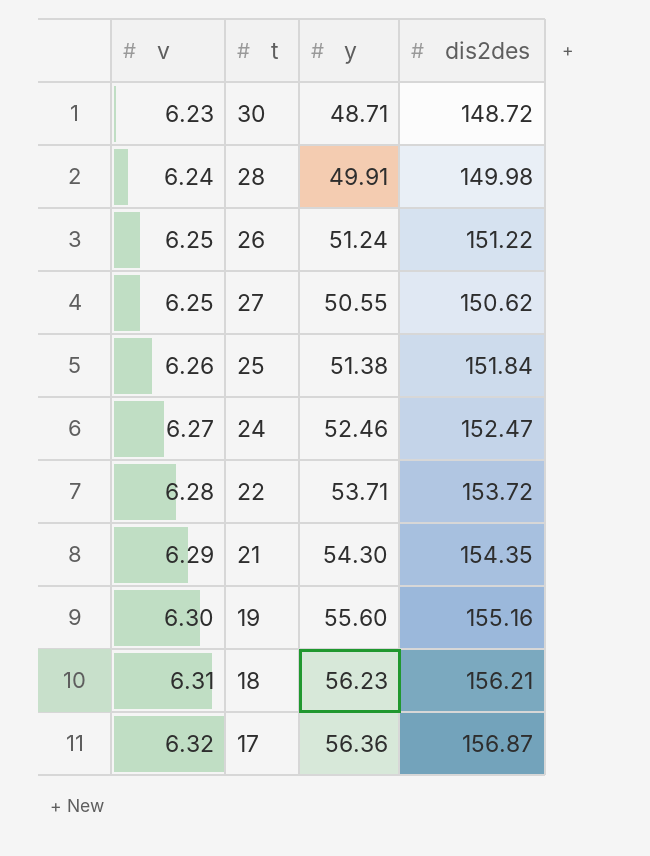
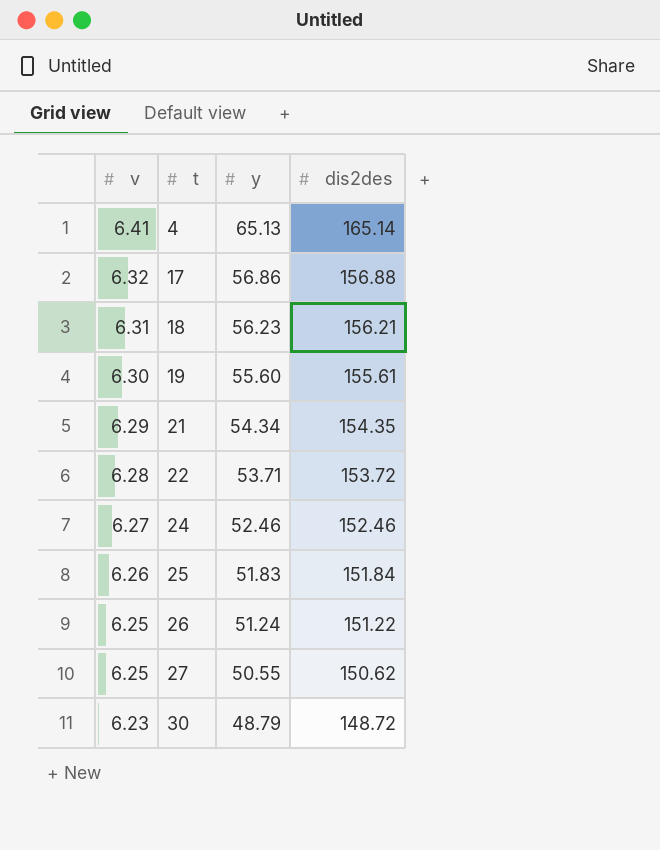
row order: v ascending -> v descending
row 28: 6.24 | 49.91 | 149.98 -> none
row 4: none -> 6.41 | 65.13 | 165.14
17 | y: 56.36 -> 56.86
17 | dis2des: 156.87 -> 156.88
19 | dis2des: 155.16 -> 155.61
21 | y: 54.30 -> 54.34
24 | dis2des: 152.47 -> 152.46
25 | y: 51.38 -> 51.83
30 | y: 48.71 -> 48.79

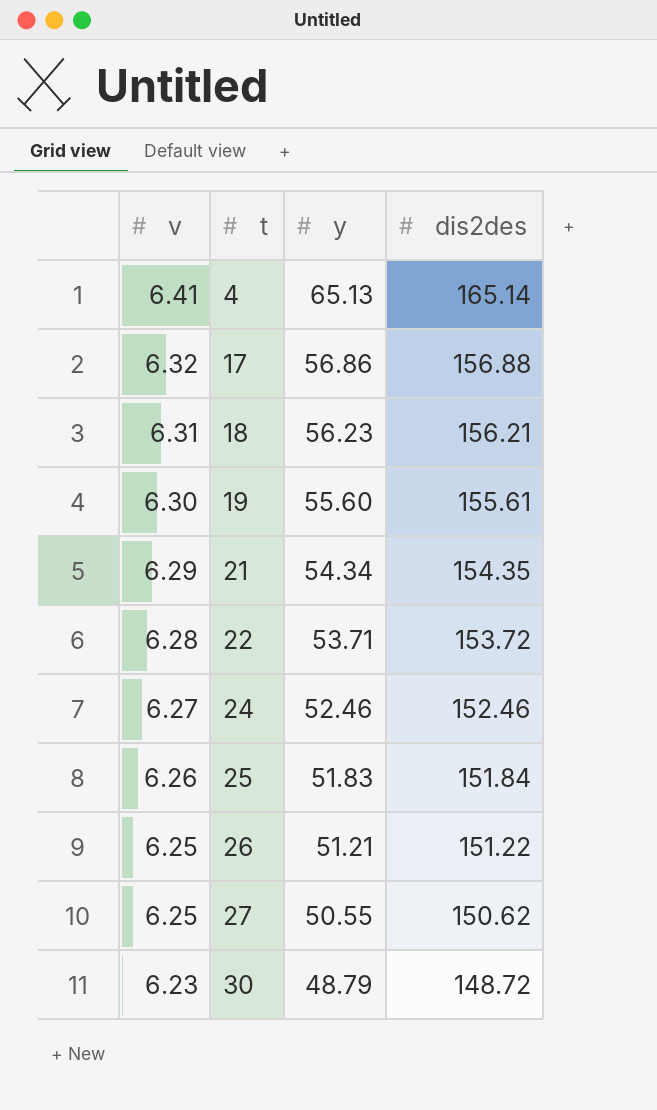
26 | y: 51.24 -> 51.21

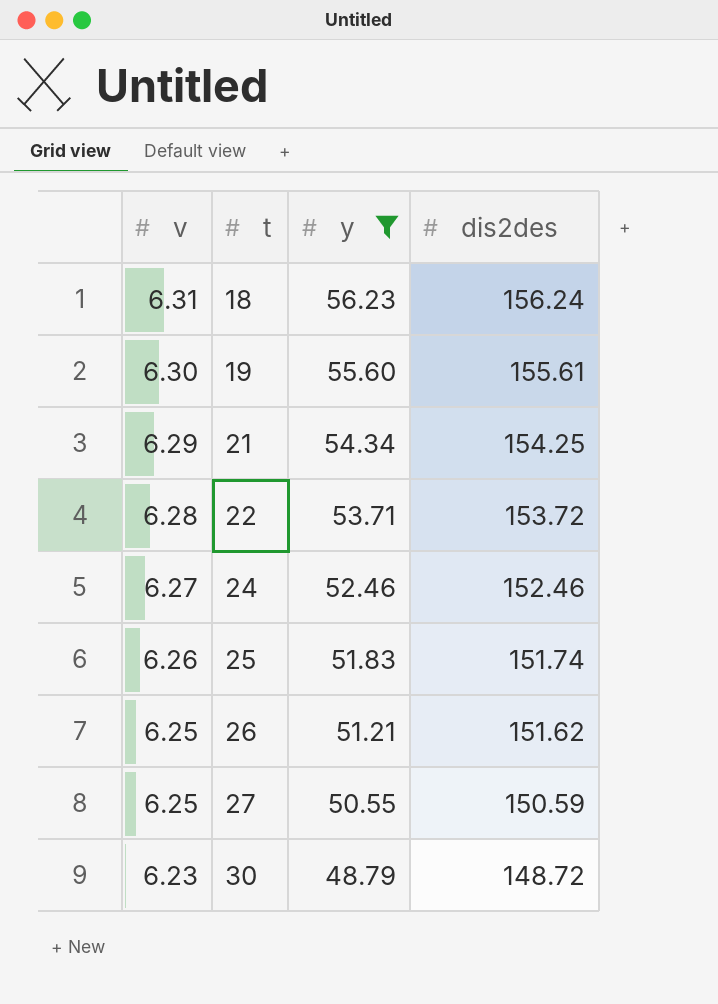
filter: none -> y <= 56.23
18 | dis2des: 156.21 -> 156.24
21 | dis2des: 154.35 -> 154.25
25 | dis2des: 151.84 -> 151.74
26 | dis2des: 151.22 -> 151.62
27 | dis2des: 150.62 -> 150.59

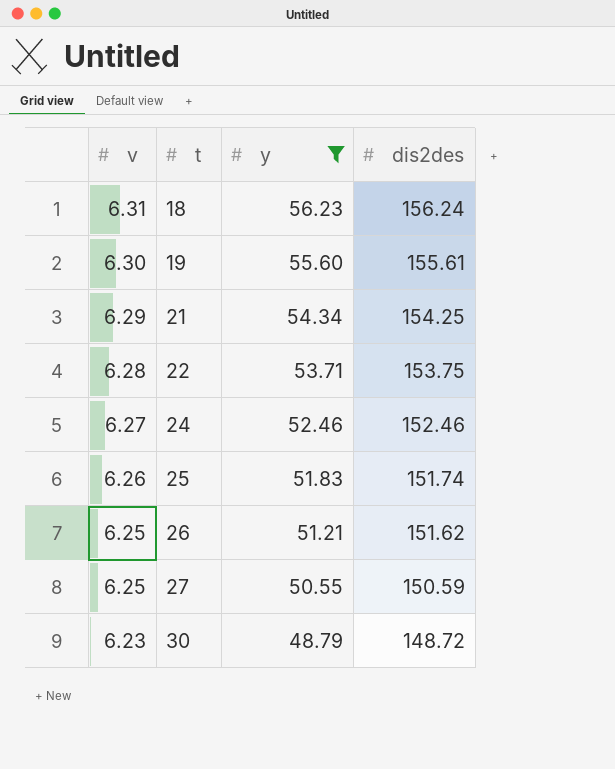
22 | dis2des: 153.72 -> 153.75

